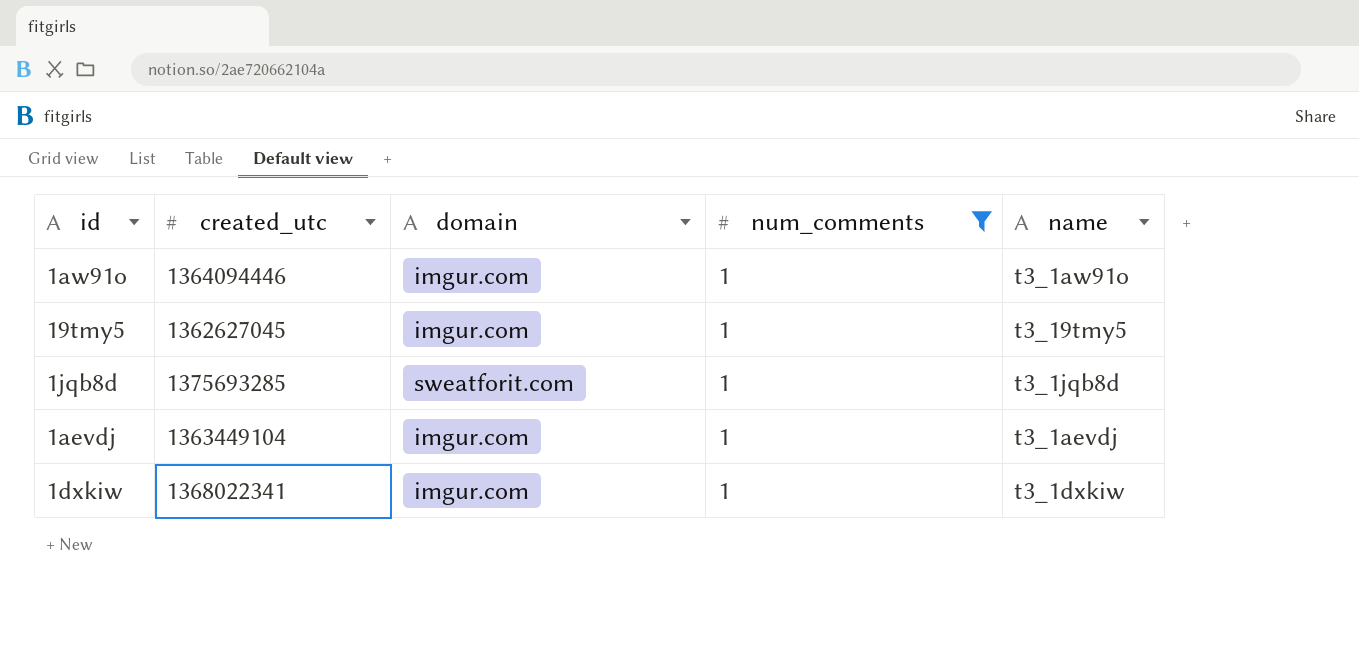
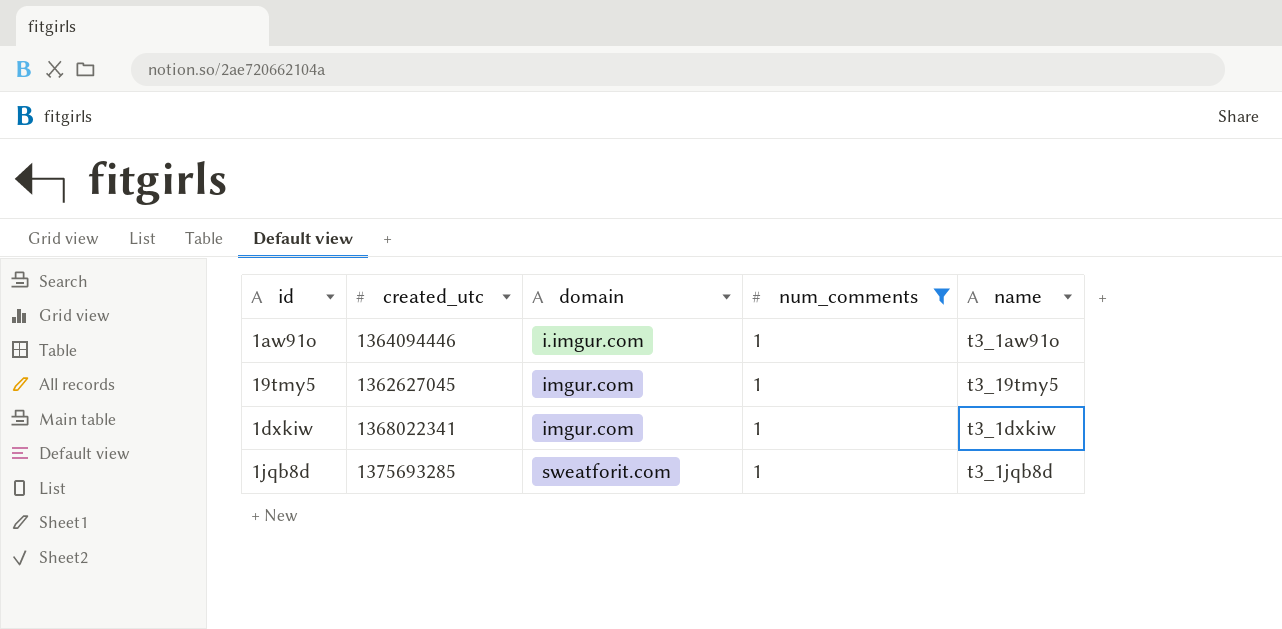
row order: none -> domain ascending
row 1aevdj: 1363449104 | imgur.com | 1 | t3_1aevdj -> none
1aw91o | domain: imgur.com -> i.imgur.com

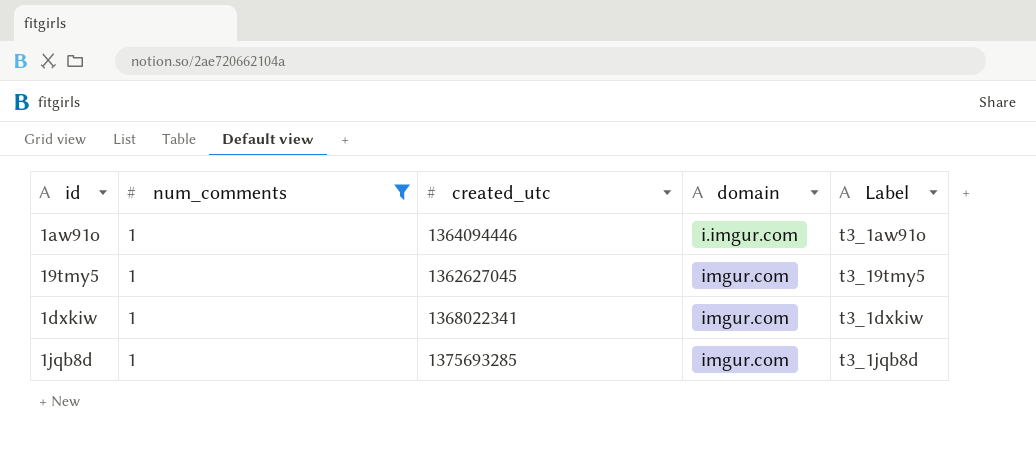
column num_comments | position: 4 -> 2
column name: name -> Label
1jqb8d | domain: sweatforit.com -> imgur.com

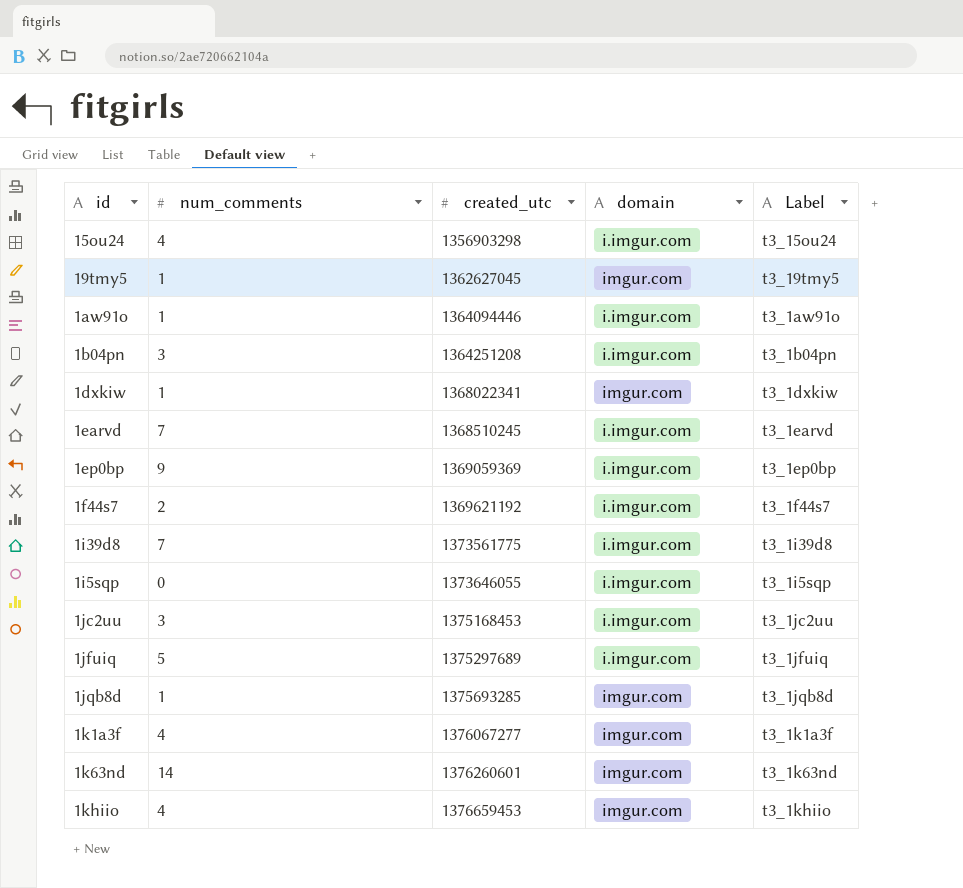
filter: num_comments = 1 -> none
row order: domain ascending -> created_utc ascending

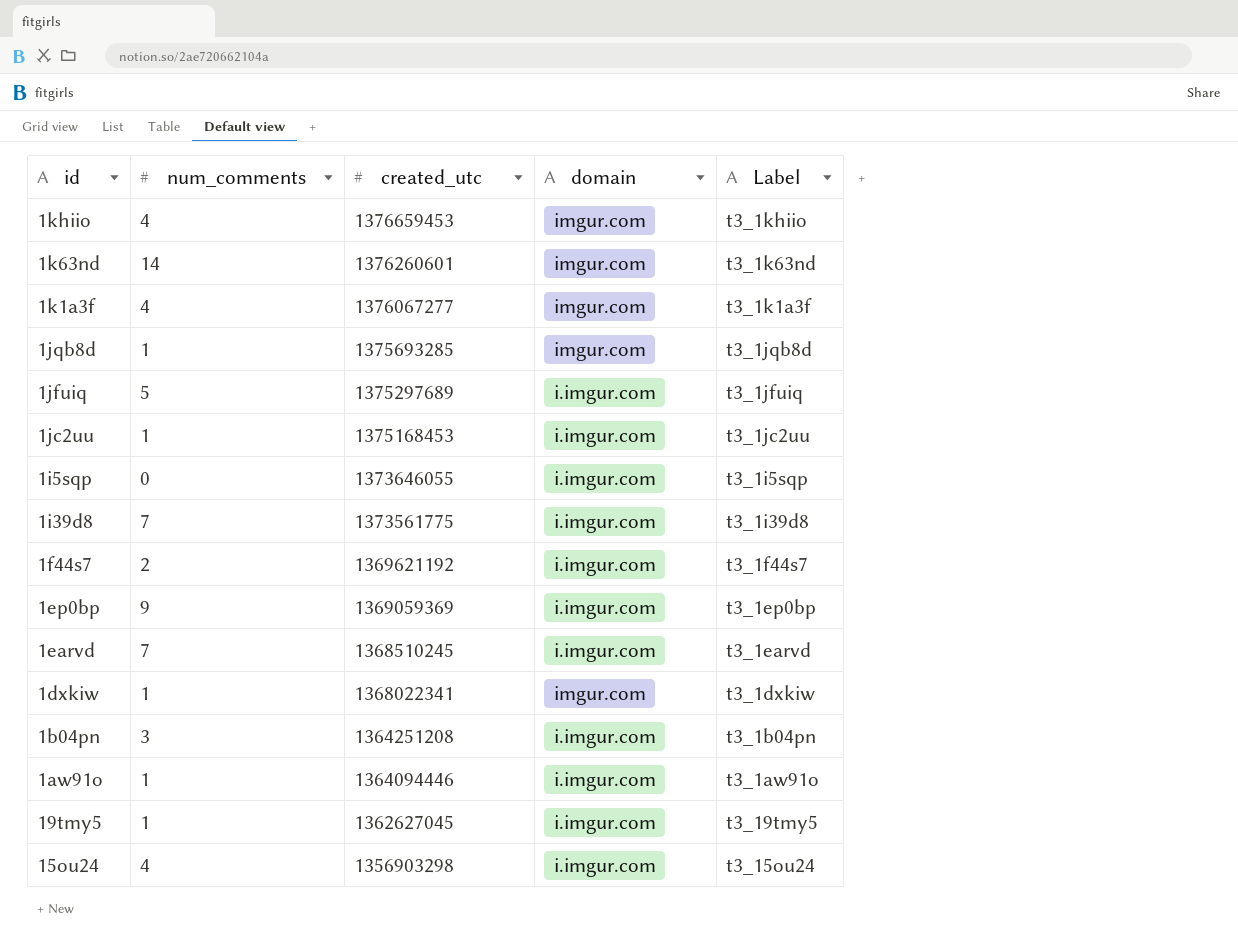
row order: created_utc ascending -> created_utc descending
1jc2uu | num_comments: 3 -> 1
19tmy5 | domain: imgur.com -> i.imgur.com

